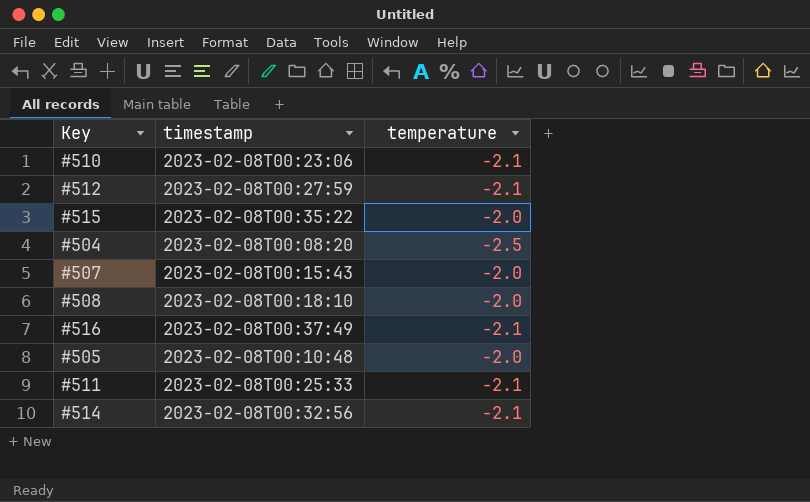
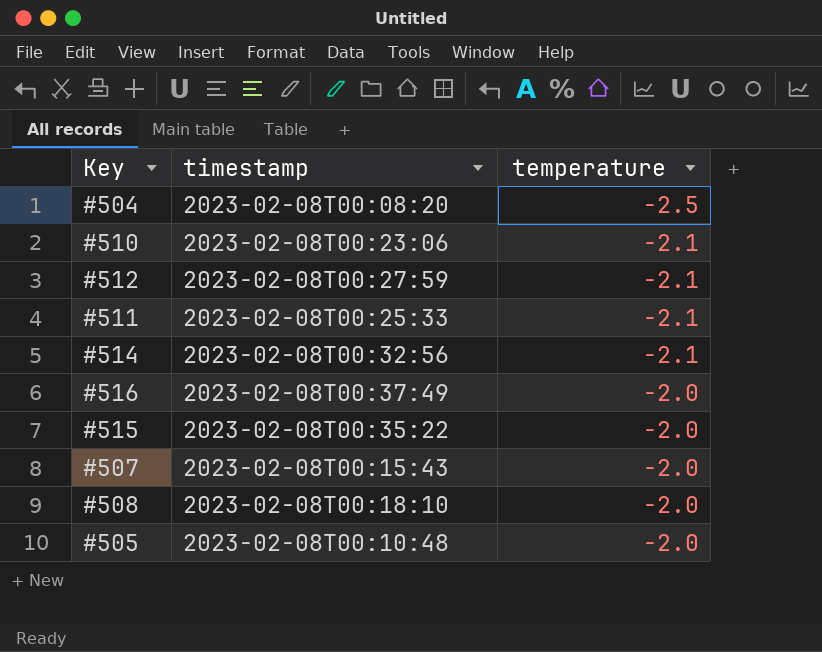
row order: none -> temperature ascending
#516 | temperature: -2.1 -> -2.0

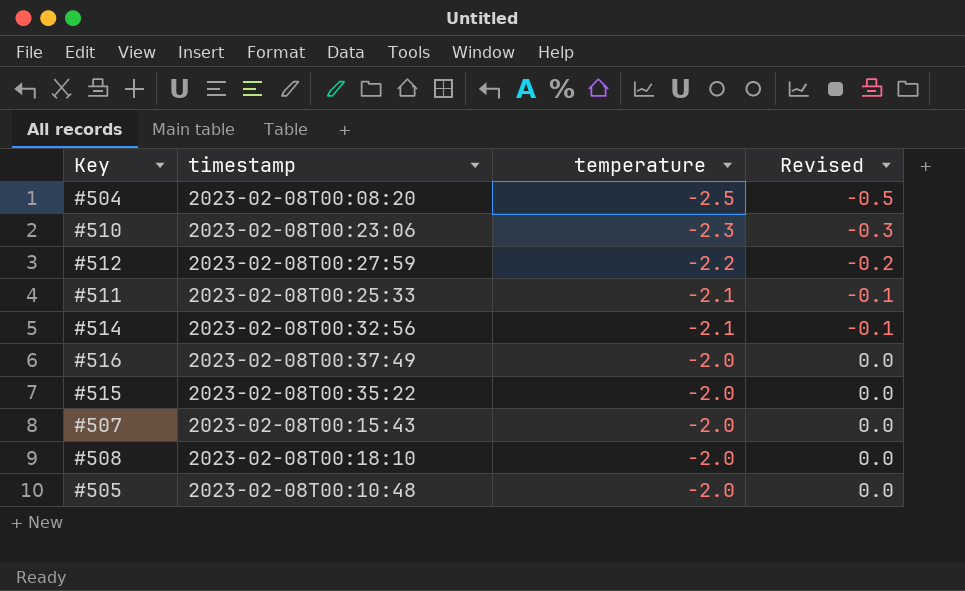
column Revised | formula: none -> [temperature] + 2
#510 | temperature: -2.1 -> -2.3
#512 | temperature: -2.1 -> -2.2

